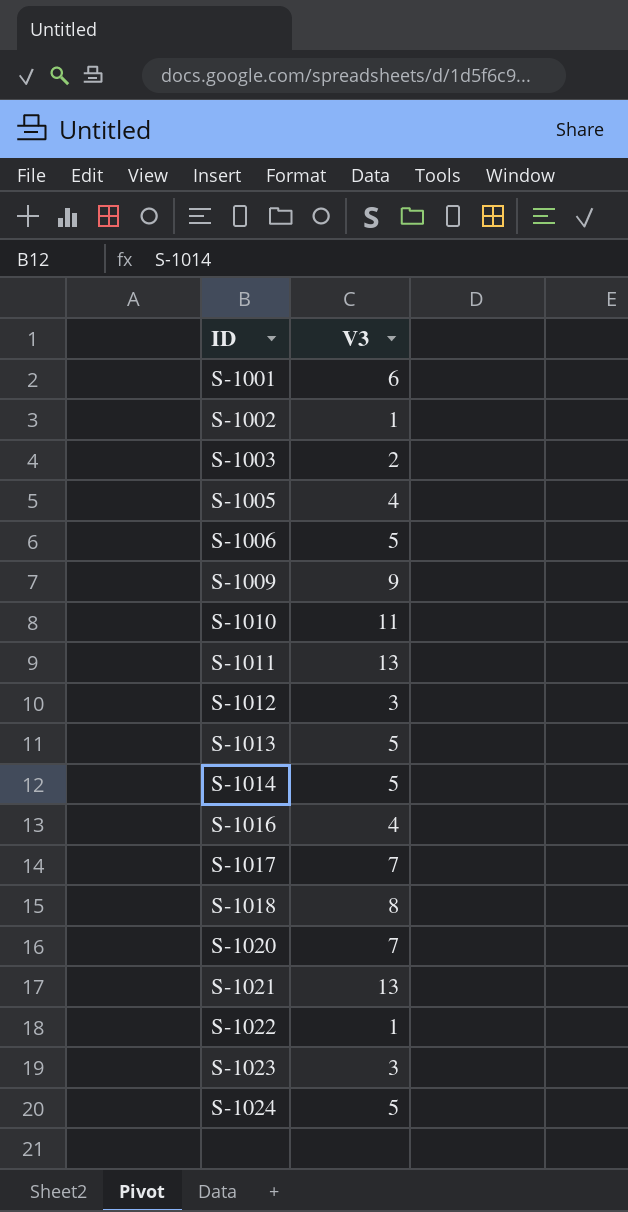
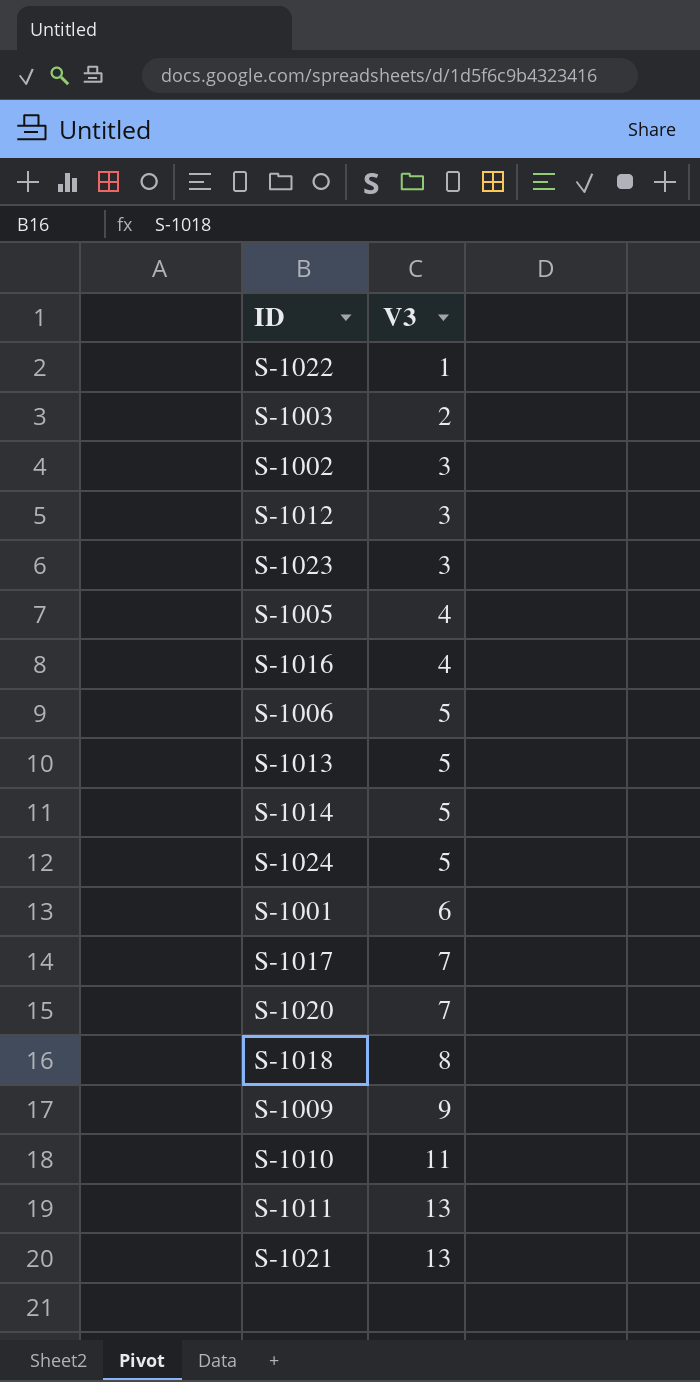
row order: ID ascending -> V3 ascending
S-1002 | V3: 1 -> 3

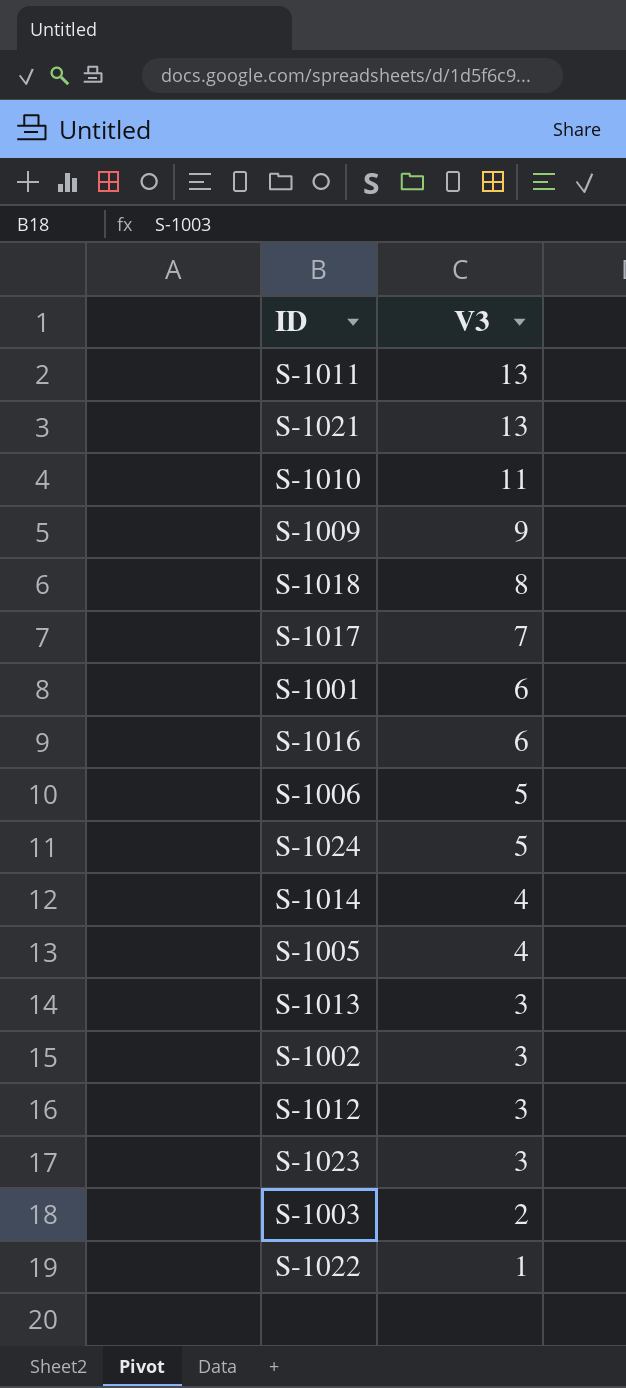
row order: V3 ascending -> V3 descending
row S-1020: 7 -> none
S-1016 | V3: 4 -> 6
S-1014 | V3: 5 -> 4
S-1013 | V3: 5 -> 3

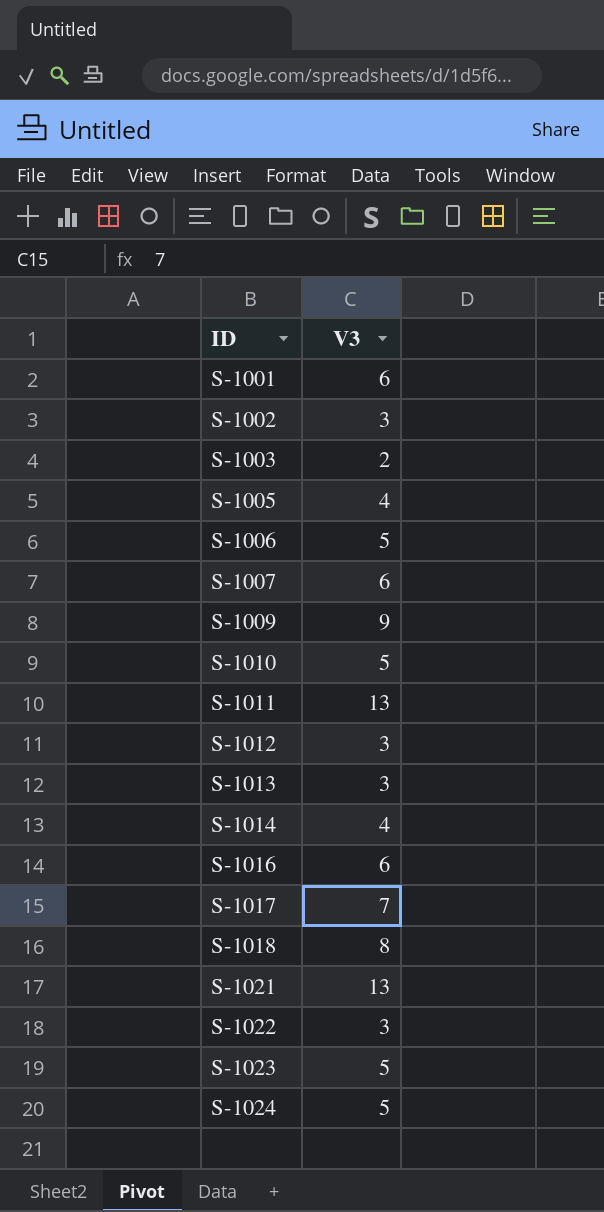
row order: V3 descending -> ID ascending
row S-1007: none -> 6
S-1010 | V3: 11 -> 5
S-1022 | V3: 1 -> 3
S-1023 | V3: 3 -> 5

